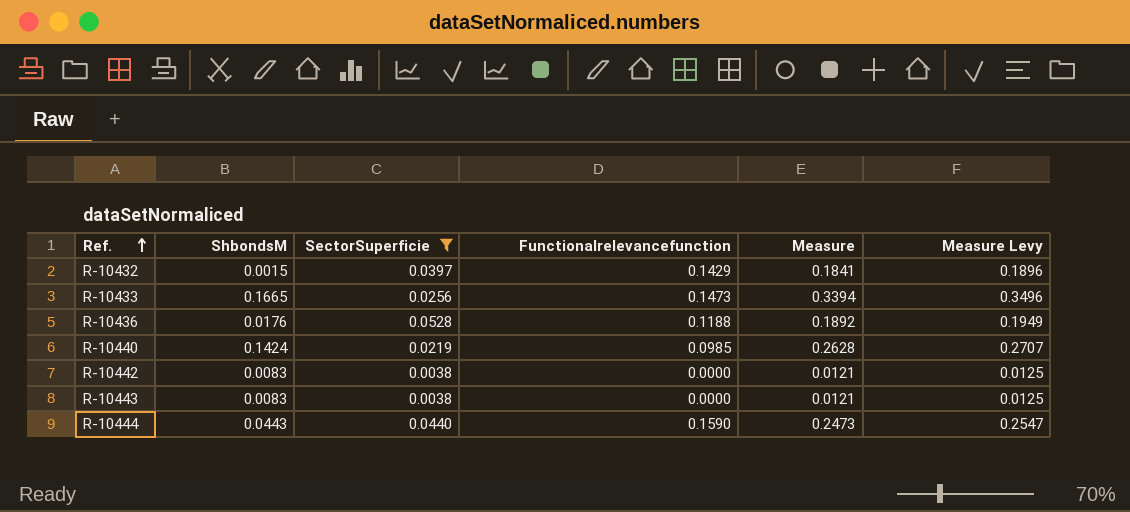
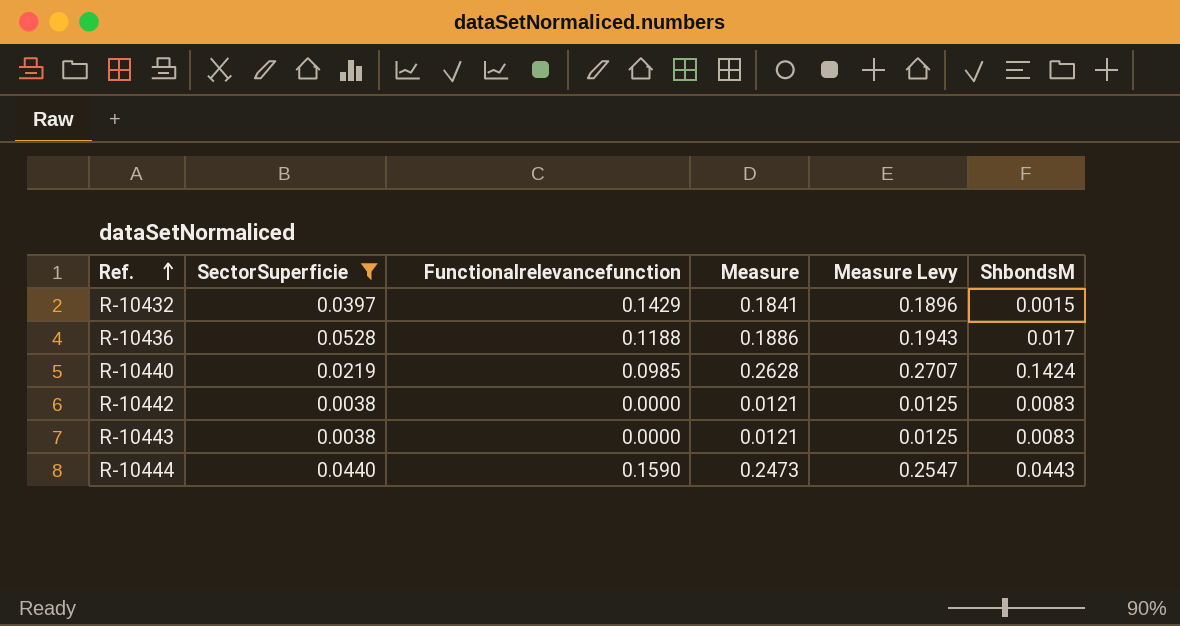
column ShbondsM | position: 2 -> 6
row R-10433: 0.1665 | 0.0256 | 0.1473 | 0.3394 | 0.3496 -> none
R-10436 | Measure: 0.1892 -> 0.1886
R-10436 | Measure Levy: 0.1949 -> 0.1943
R-10436 | ShbondsM: 0.0176 -> 0.017

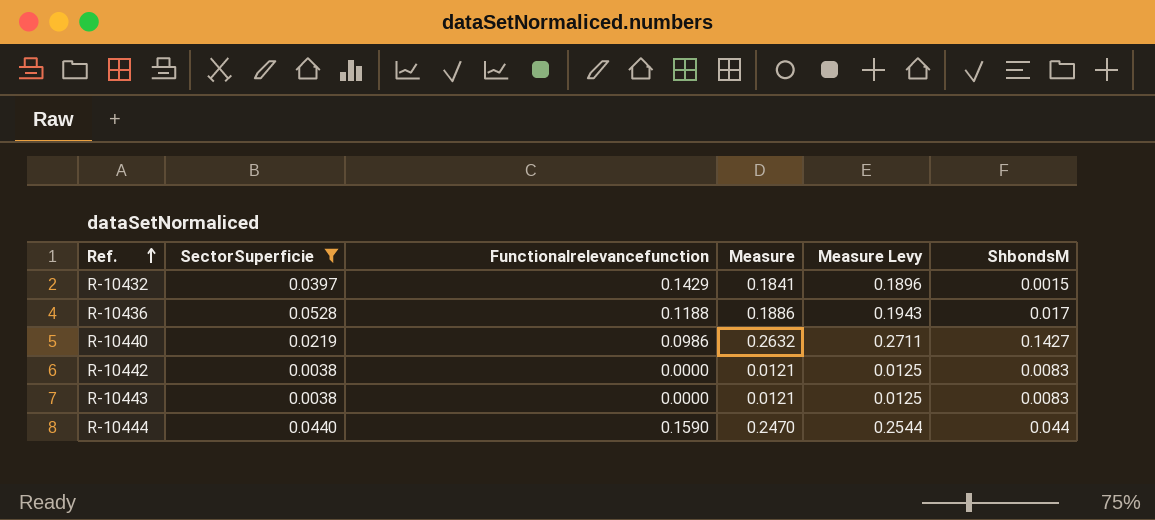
R-10440 | Functionalrelevancefunction: 0.0985 -> 0.0986
R-10440 | Measure: 0.2628 -> 0.2632
R-10440 | Measure Levy: 0.2707 -> 0.2711
R-10440 | ShbondsM: 0.1424 -> 0.1427
R-10444 | Measure: 0.2473 -> 0.2470
R-10444 | Measure Levy: 0.2547 -> 0.2544
R-10444 | ShbondsM: 0.0443 -> 0.044

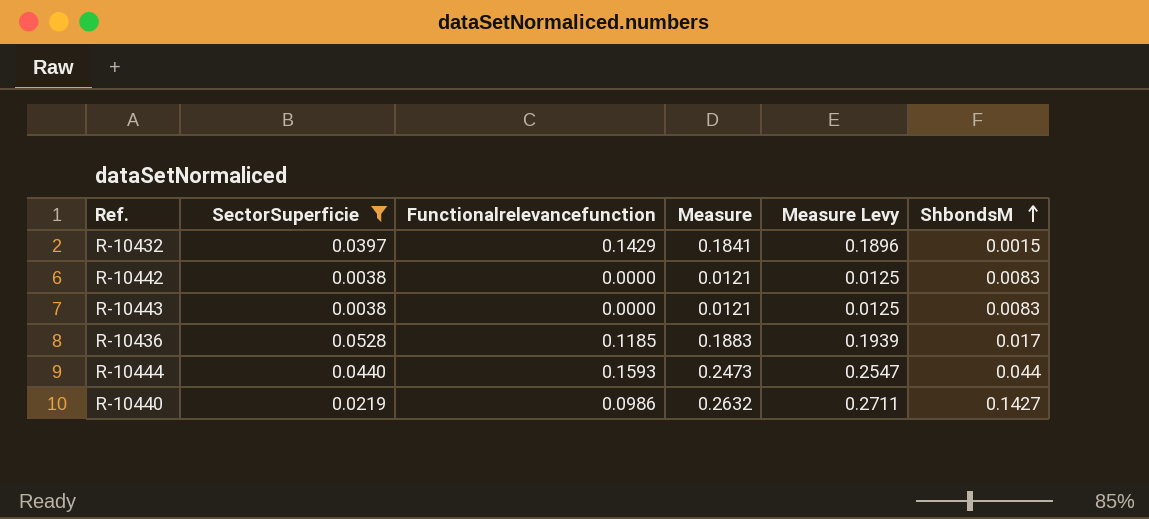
row order: Ref. ascending -> ShbondsM ascending
R-10436 | Functionalrelevancefunction: 0.1188 -> 0.1185
R-10436 | Measure: 0.1886 -> 0.1883
R-10436 | Measure Levy: 0.1943 -> 0.1939
R-10444 | Functionalrelevancefunction: 0.1590 -> 0.1593
R-10444 | Measure: 0.2470 -> 0.2473
R-10444 | Measure Levy: 0.2544 -> 0.2547

